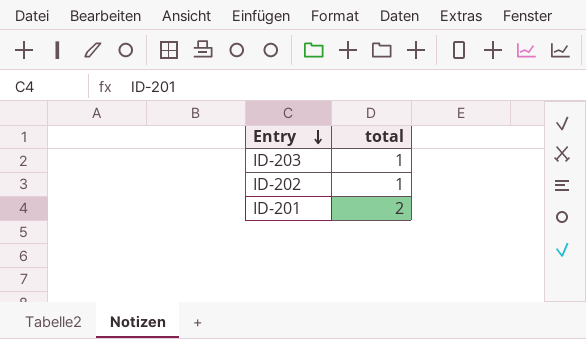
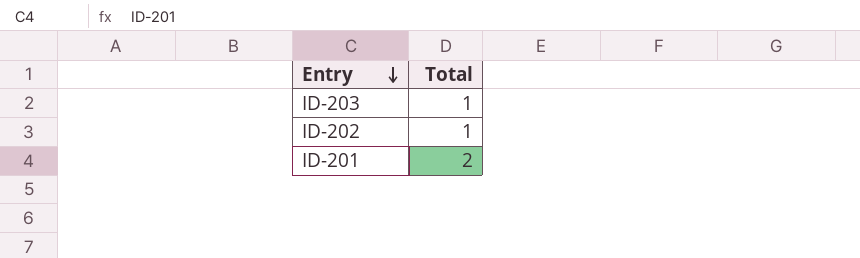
column name: total -> Total

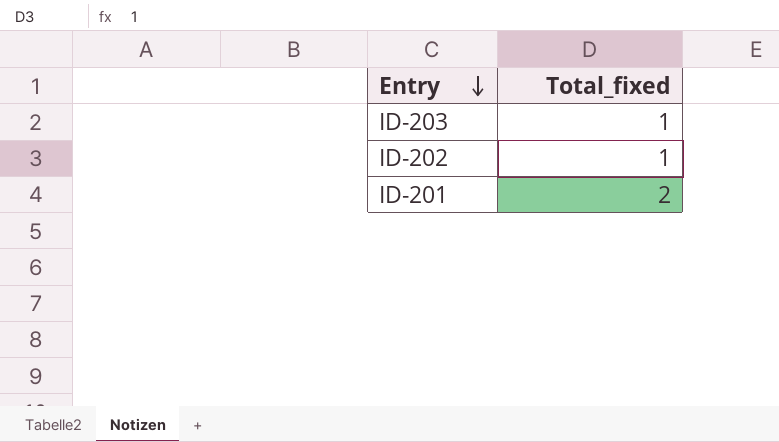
column name: Total -> Total_fixed

